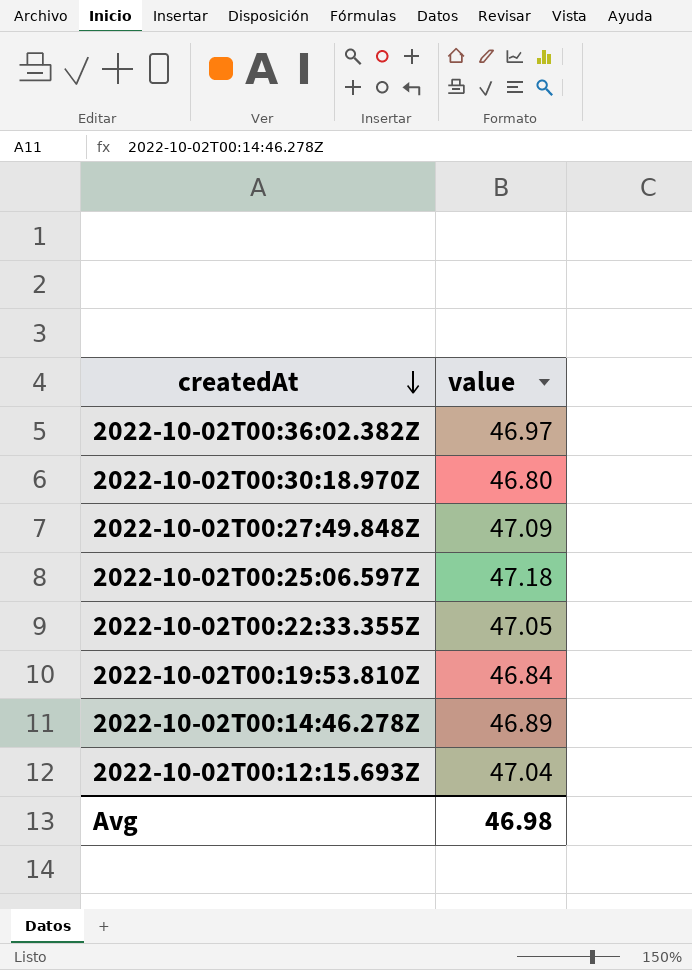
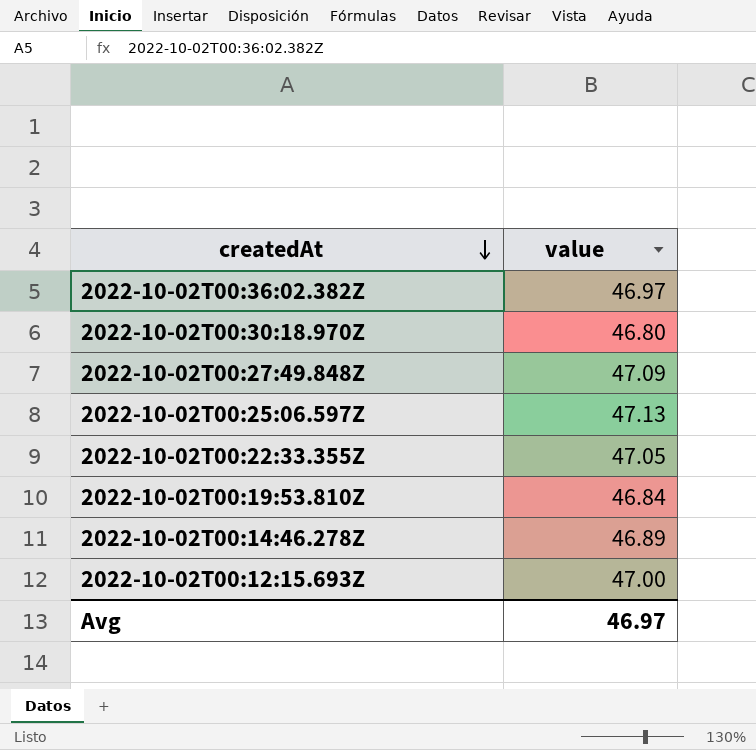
2022-10-02T00:25:06.597Z | value: 47.18 -> 47.13
2022-10-02T00:12:15.693Z | value: 47.04 -> 47.00
Avg | value: 46.98 -> 46.97

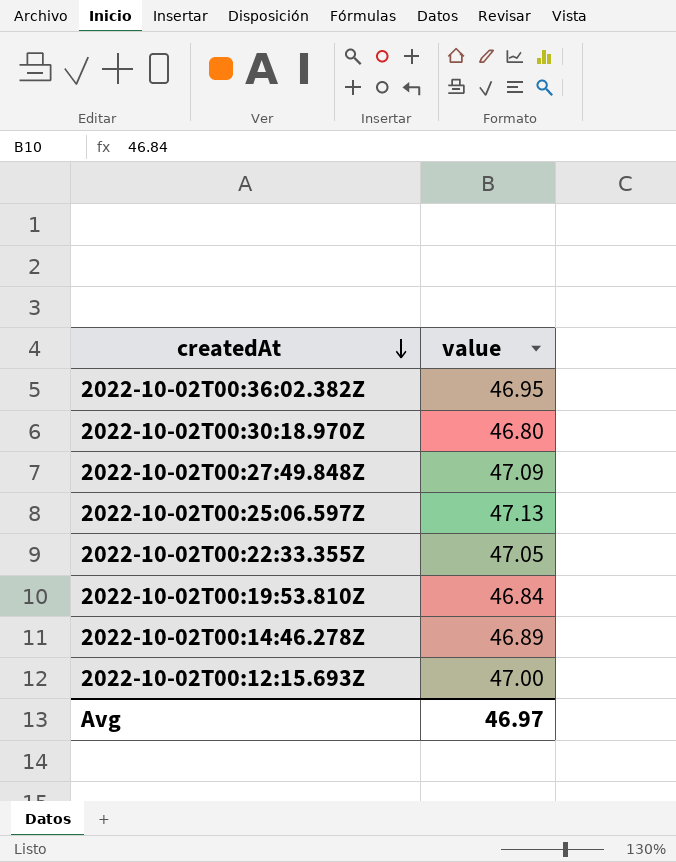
2022-10-02T00:36:02.382Z | value: 46.97 -> 46.95

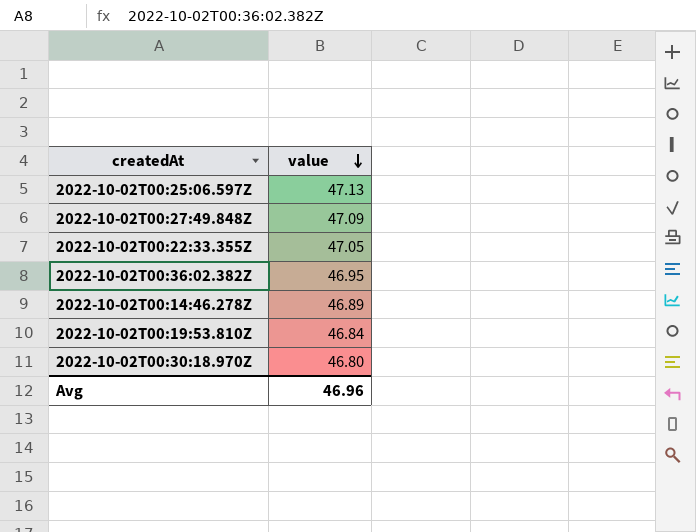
row order: createdAt descending -> value descending
row 2022-10-02T00:12:15.693Z: 47.00 -> none
Avg | value: 46.97 -> 46.96

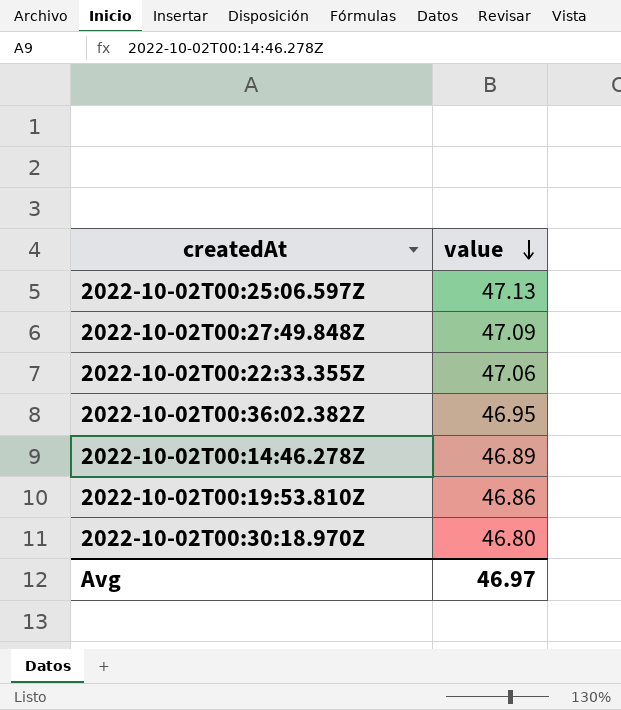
2022-10-02T00:22:33.355Z | value: 47.05 -> 47.06
2022-10-02T00:19:53.810Z | value: 46.84 -> 46.86
Avg | value: 46.96 -> 46.97

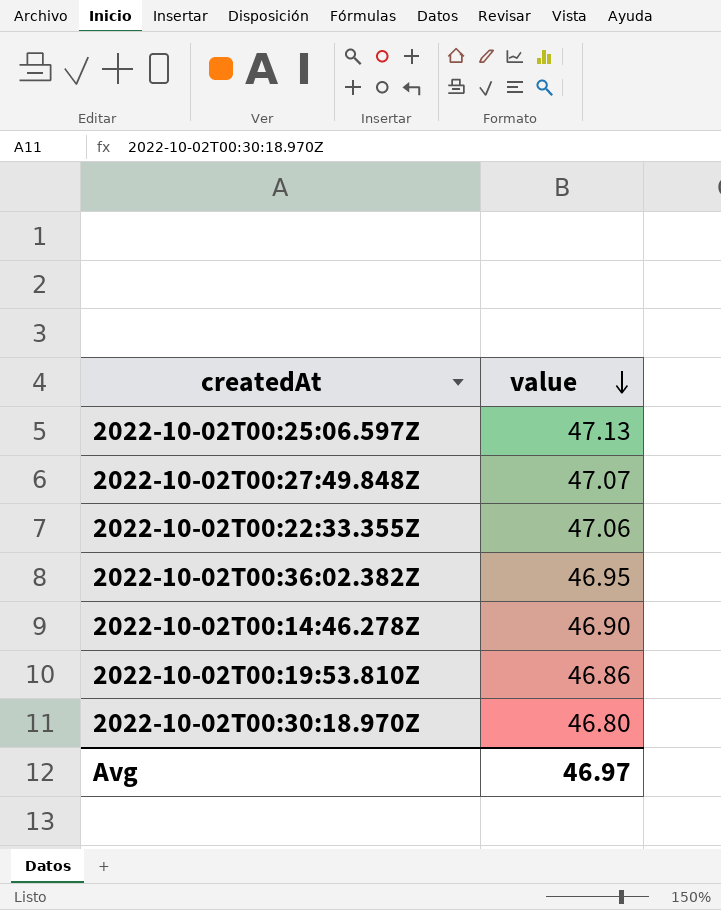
2022-10-02T00:27:49.848Z | value: 47.09 -> 47.07
2022-10-02T00:14:46.278Z | value: 46.89 -> 46.90

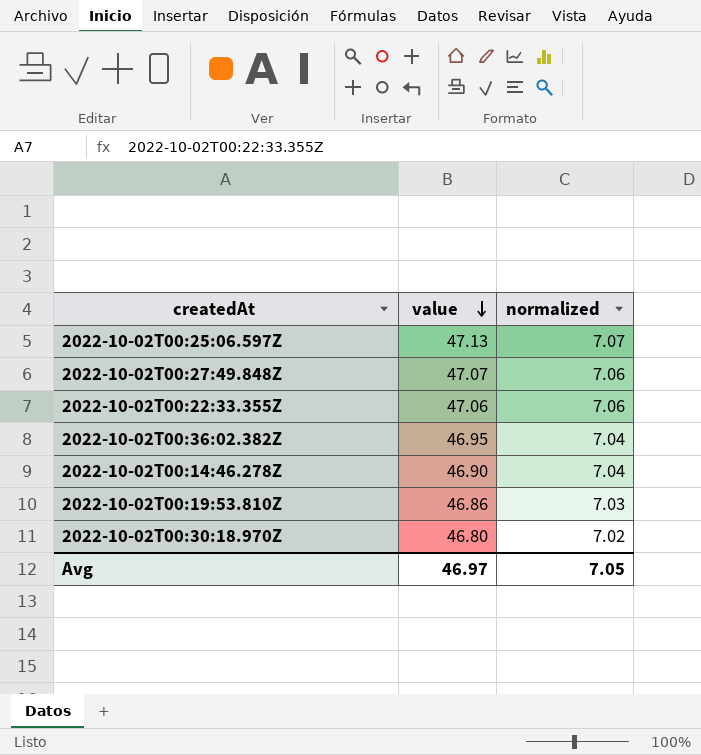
column normalized | formula: none -> [value] * 0.15

